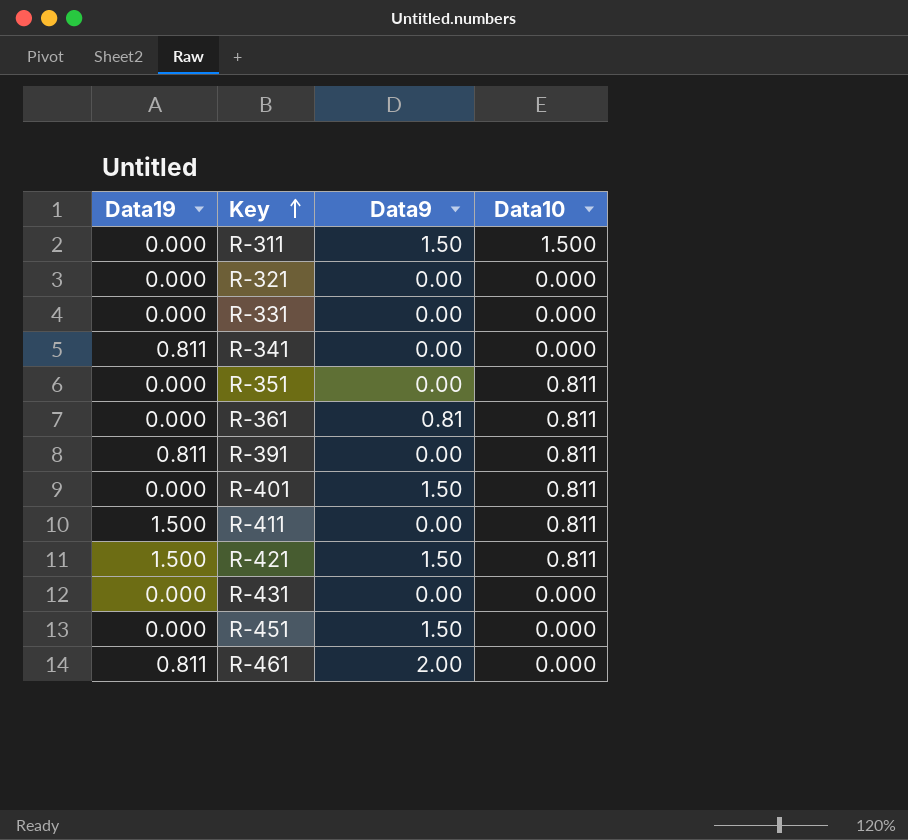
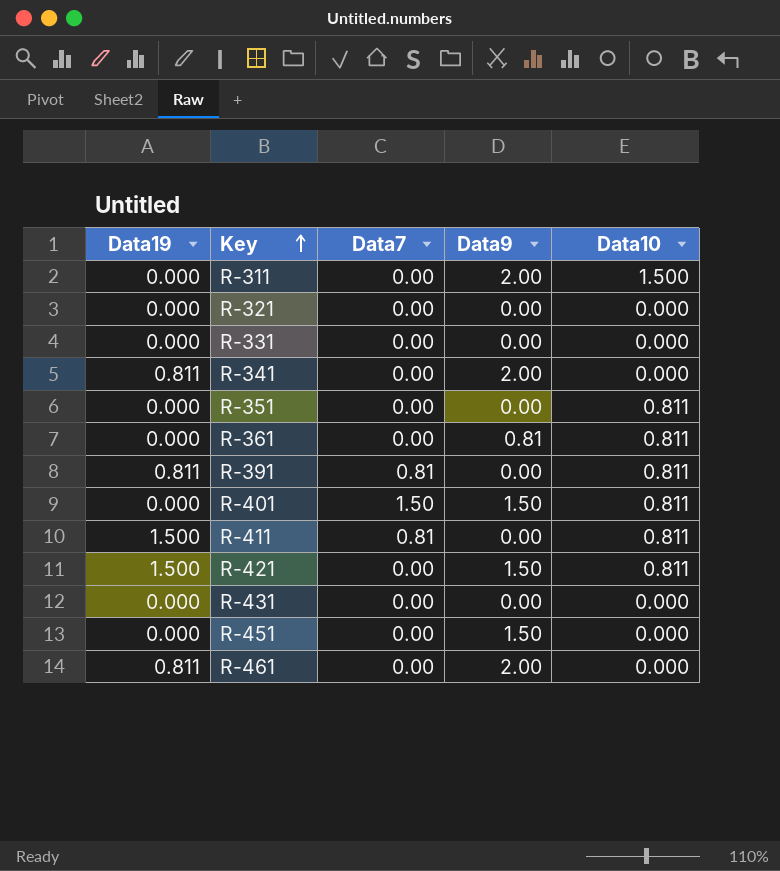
column Data7 | position: none -> 3
R-311 | Data9: 1.50 -> 2.00
R-341 | Data9: 0.00 -> 2.00

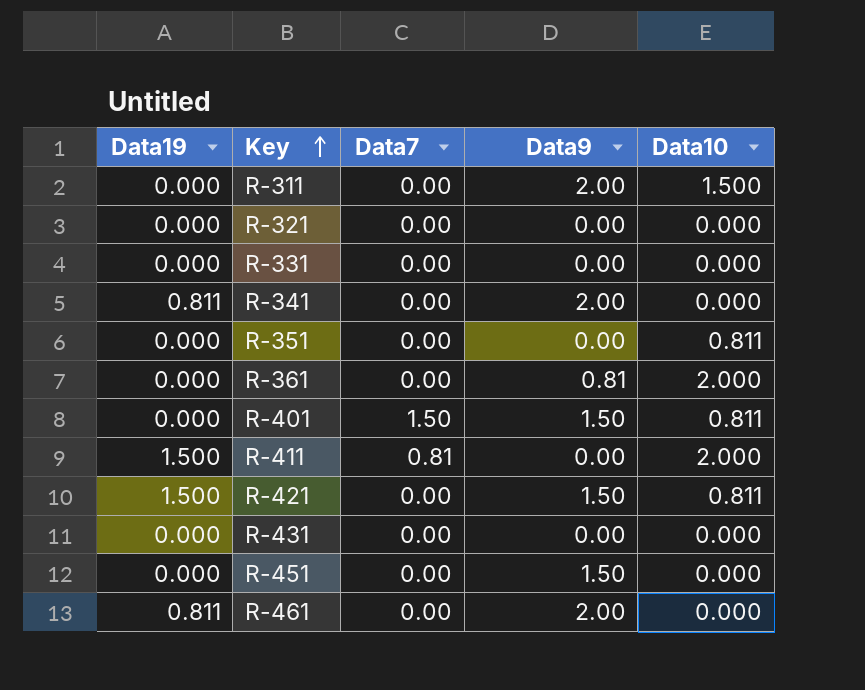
row R-391: 0.811 | 0.81 | 0.00 | 0.811 -> none
R-361 | Data10: 0.811 -> 2.000
R-411 | Data10: 0.811 -> 2.000

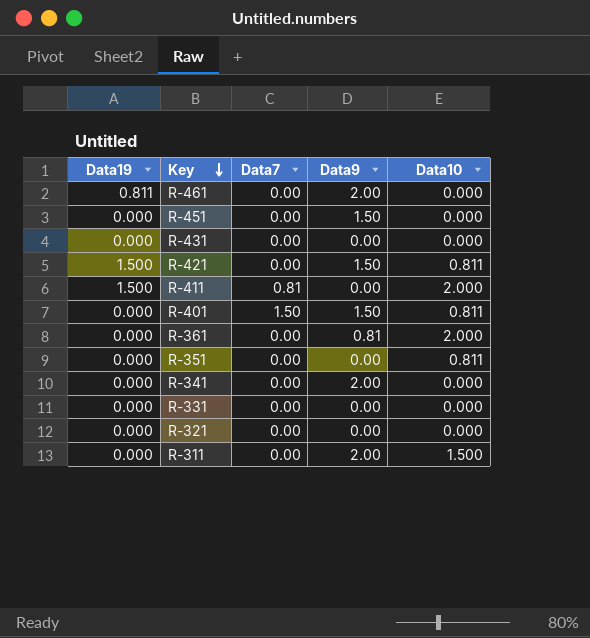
row order: Key ascending -> Key descending
R-341 | Data19: 0.811 -> 0.000

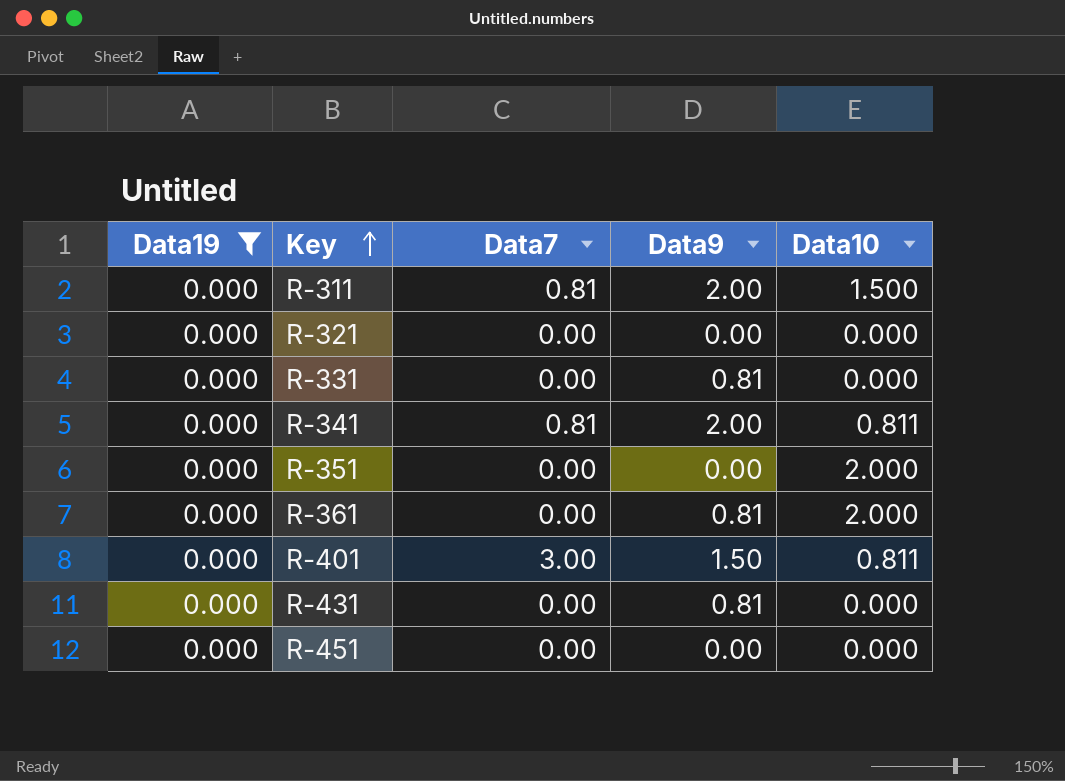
filter: none -> Data19 = 0.000
row order: Key descending -> Key ascending
R-311 | Data7: 0.00 -> 0.81
R-331 | Data9: 0.00 -> 0.81
R-341 | Data7: 0.00 -> 0.81
R-341 | Data10: 0.000 -> 0.811
R-351 | Data10: 0.811 -> 2.000
R-401 | Data7: 1.50 -> 3.00
R-431 | Data9: 0.00 -> 0.81
R-451 | Data9: 1.50 -> 0.00

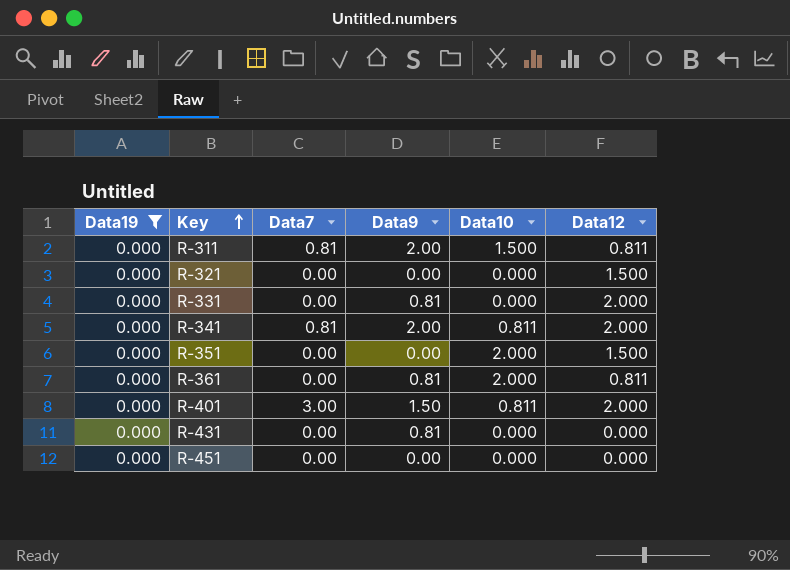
column Data12 | position: none -> 6

